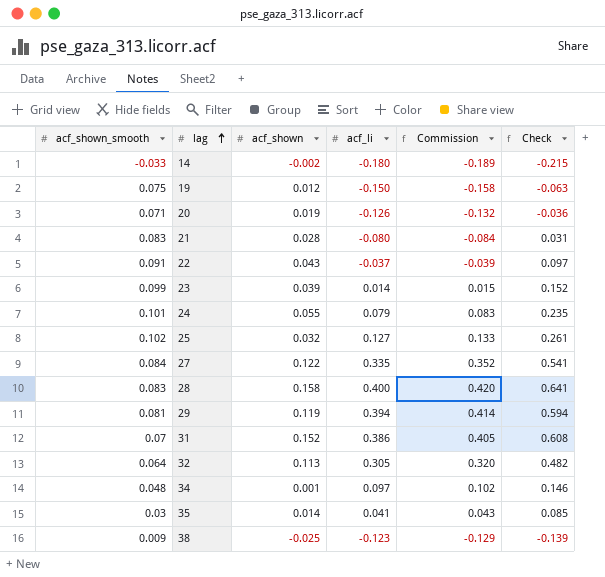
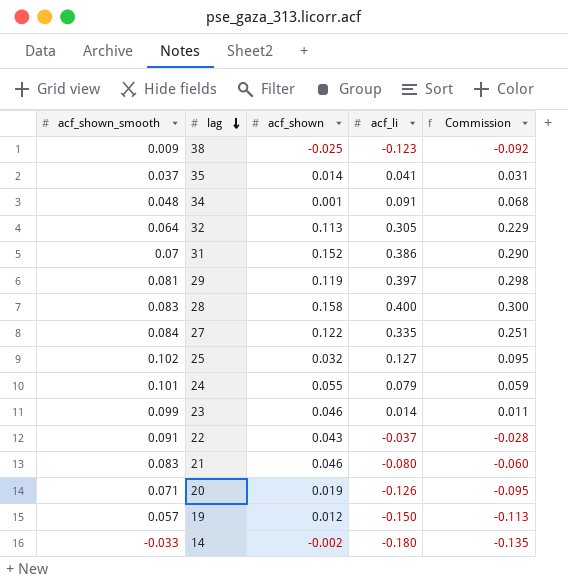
row order: lag ascending -> lag descending
column Check | formula: [acf_shown_smooth] + [acf_shown] + [acf_li] -> none
column Commission | formula: [acf_li] * 1.05 -> [acf_li] * 0.75
35 | acf_shown_smooth: 0.03 -> 0.037
34 | acf_li: 0.097 -> 0.091
29 | acf_li: 0.394 -> 0.397
23 | acf_shown: 0.039 -> 0.046
21 | acf_shown: 0.028 -> 0.046
19 | acf_shown_smooth: 0.075 -> 0.057

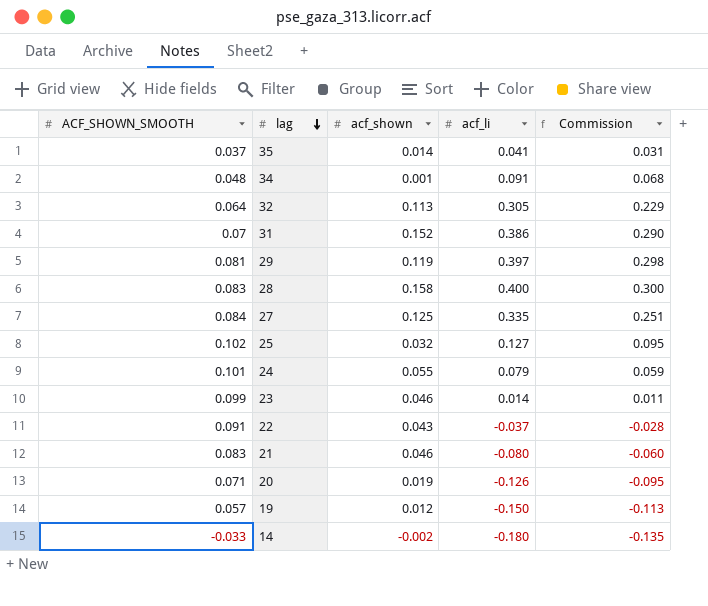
column name: acf_shown_smooth -> ACF_SHOWN_SMOOTH
row 38: 0.009 | -0.025 | -0.123 | -0.092 -> none
27 | acf_shown: 0.122 -> 0.125

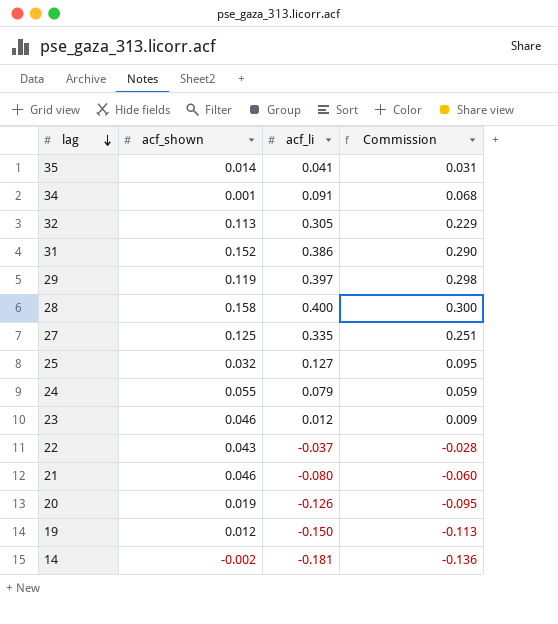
column ACF_SHOWN_SMOOTH | position: 1 -> none
23 | acf_li: 0.014 -> 0.012
23 | Commission: 0.011 -> 0.009
14 | acf_li: -0.180 -> -0.181
14 | Commission: -0.135 -> -0.136

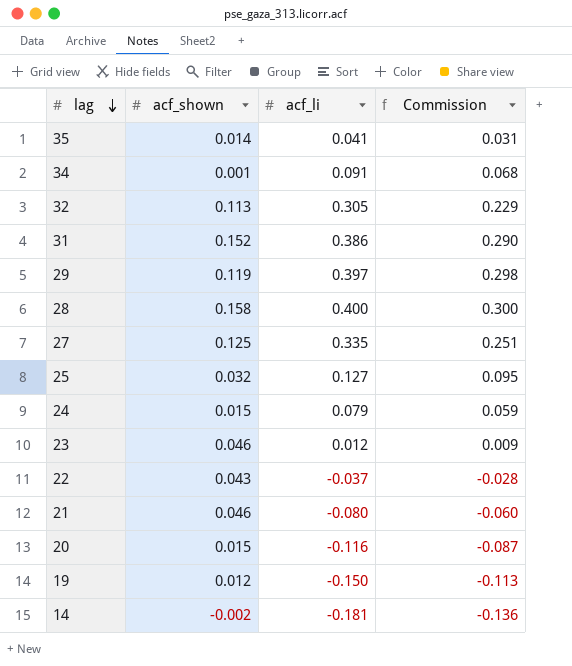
24 | acf_shown: 0.055 -> 0.015
20 | acf_shown: 0.019 -> 0.015
20 | acf_li: -0.126 -> -0.116
20 | Commission: -0.095 -> -0.087

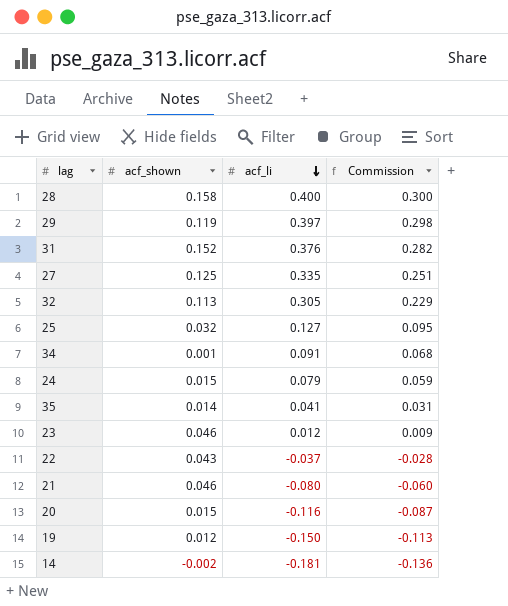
row order: lag descending -> acf_li descending
31 | acf_li: 0.386 -> 0.376
31 | Commission: 0.290 -> 0.282

